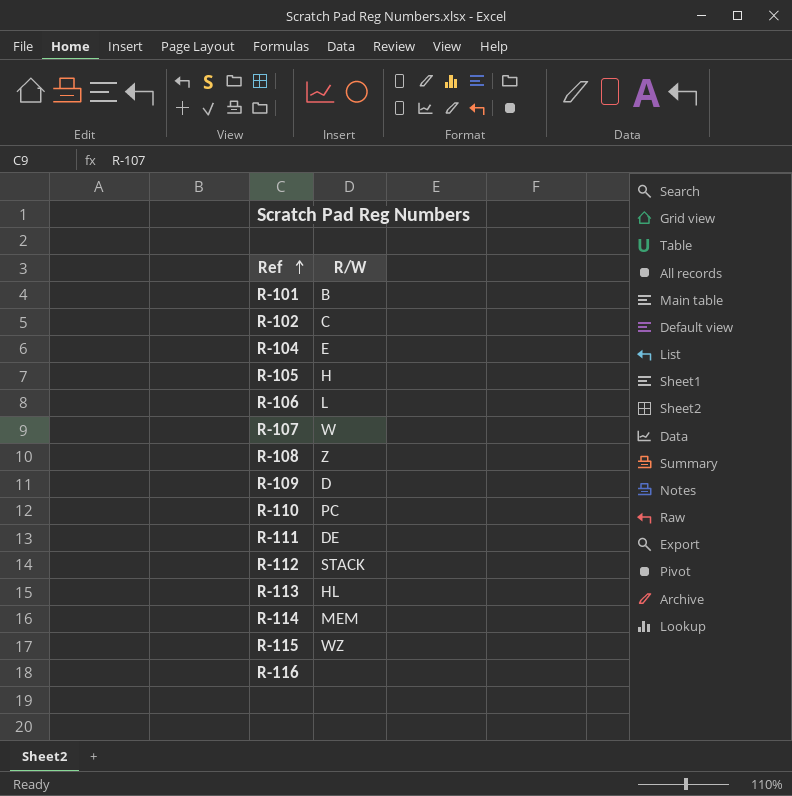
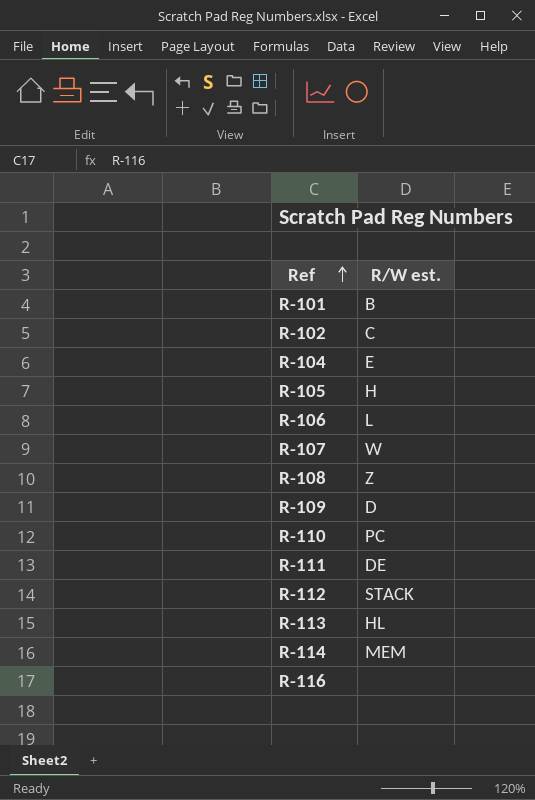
column name: R/W -> R/W est.
row R-115: WZ -> none

